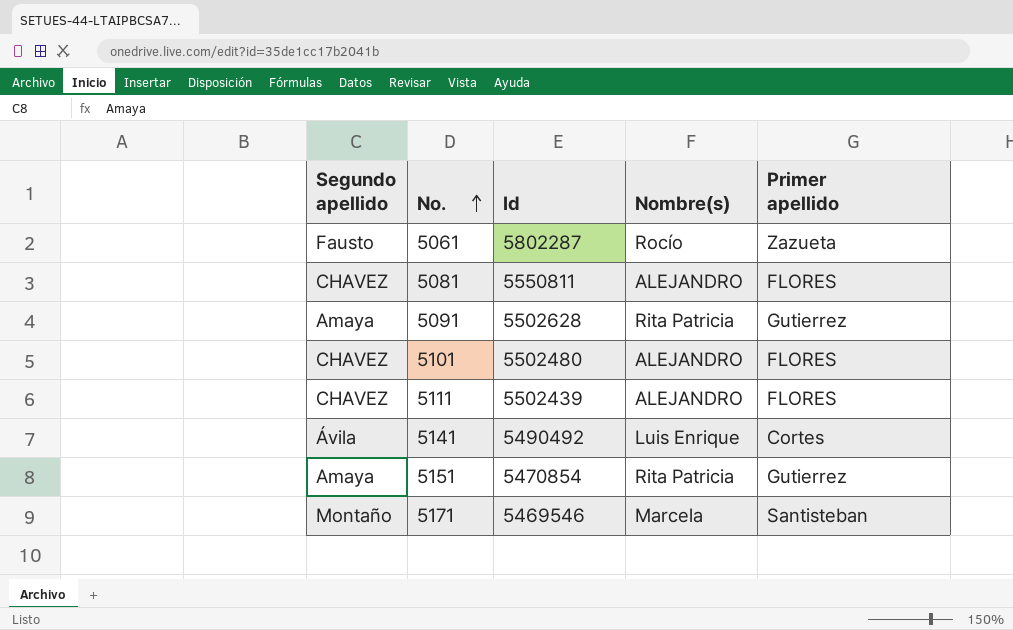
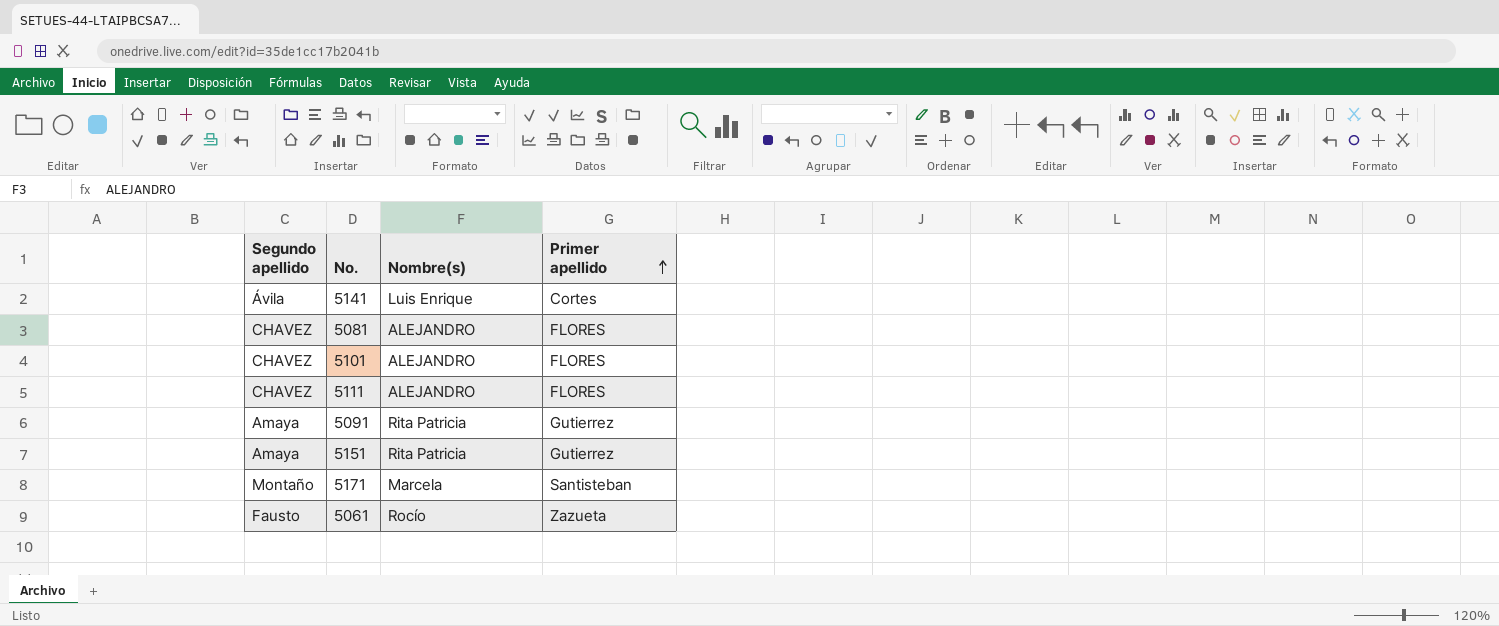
row order: No. ascending -> Primer apellido ascending
column Id | position: 3 -> none

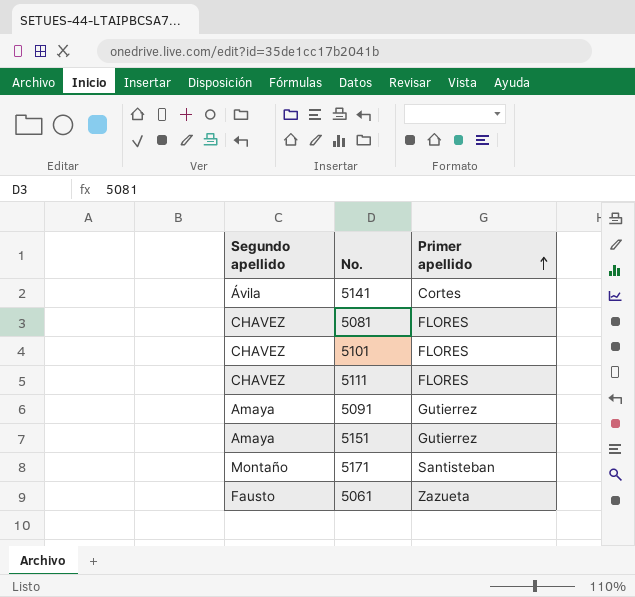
column Nombre(s) | position: 3 -> none

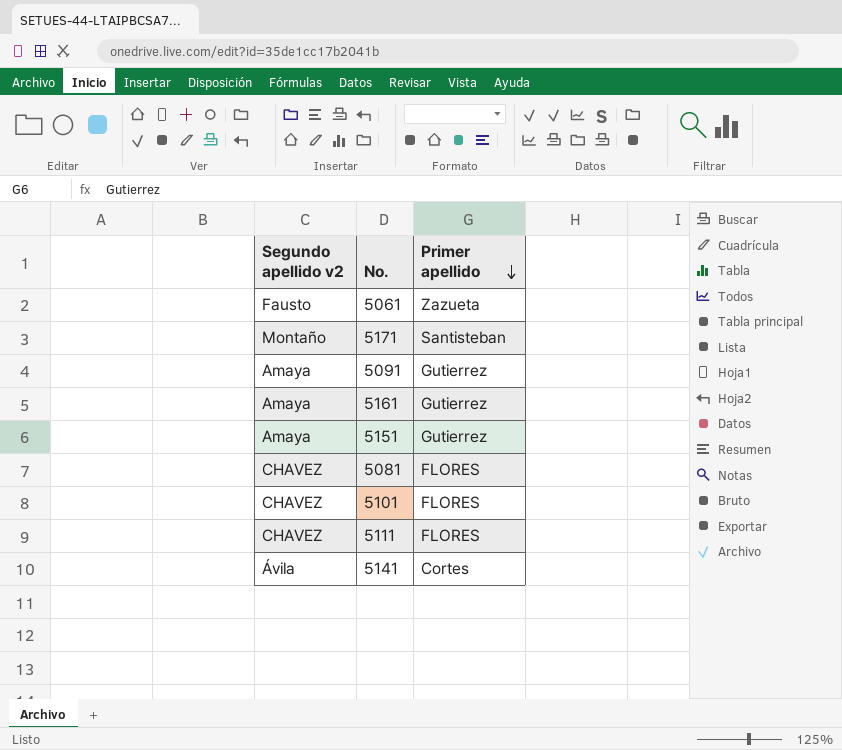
row order: Primer apellido ascending -> Primer apellido descending
column name: Segundo apellido -> Segundo apellido v2
row 5161: none -> Amaya | Gutierrez

